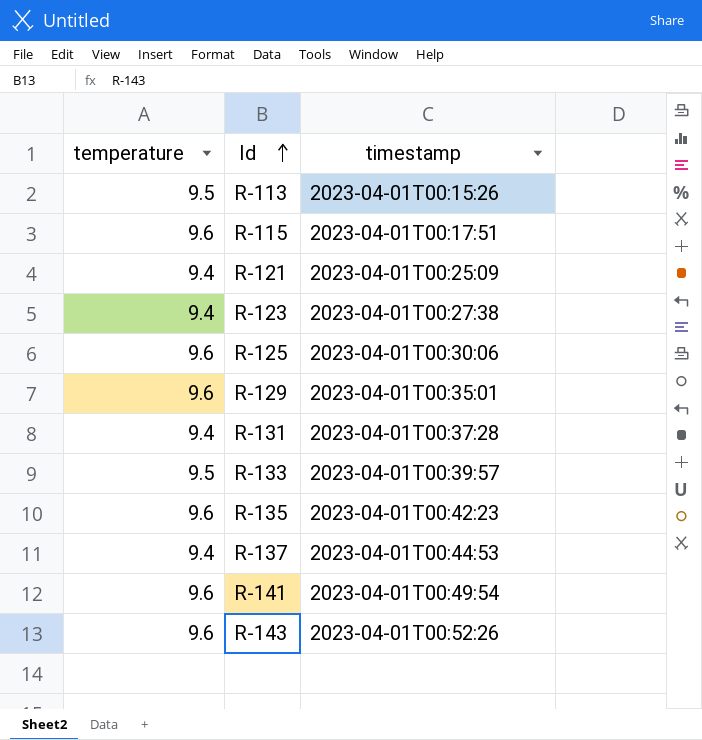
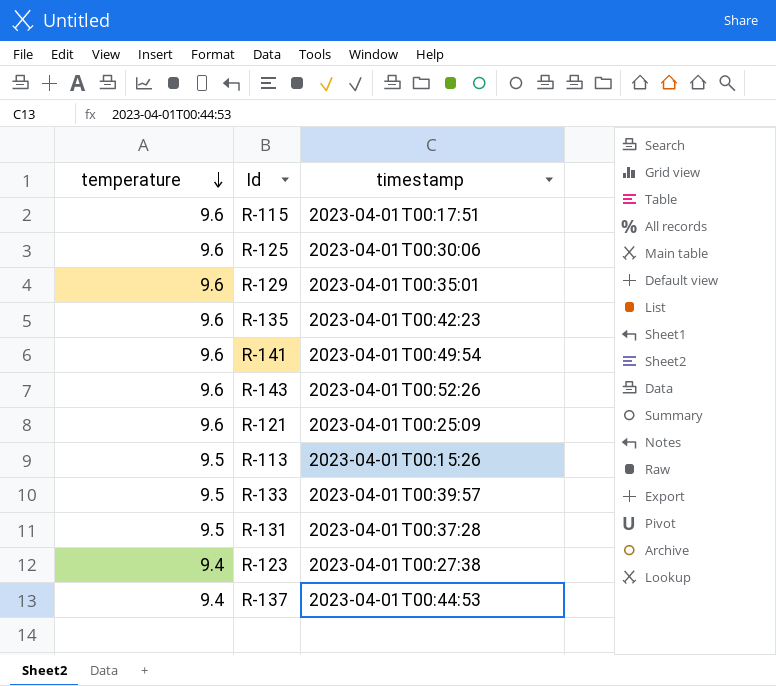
row order: Id ascending -> temperature descending
R-121 | temperature: 9.4 -> 9.6
R-131 | temperature: 9.4 -> 9.5

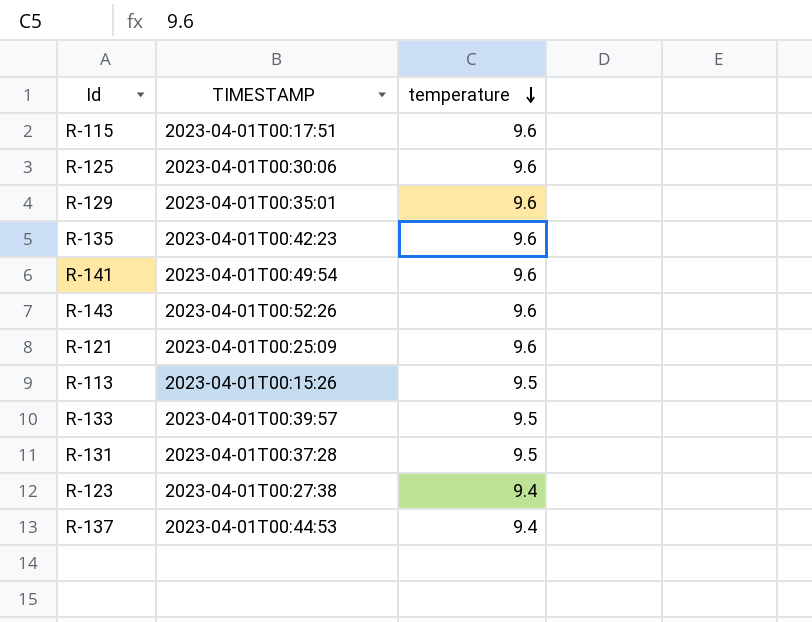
column name: timestamp -> TIMESTAMP
column temperature | position: 1 -> 3

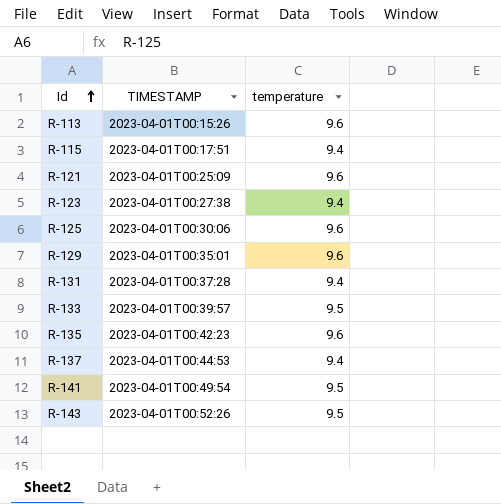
row order: temperature descending -> Id ascending
R-113 | temperature: 9.5 -> 9.6
R-115 | temperature: 9.6 -> 9.4
R-131 | temperature: 9.5 -> 9.4
R-141 | temperature: 9.6 -> 9.5
R-143 | temperature: 9.6 -> 9.5

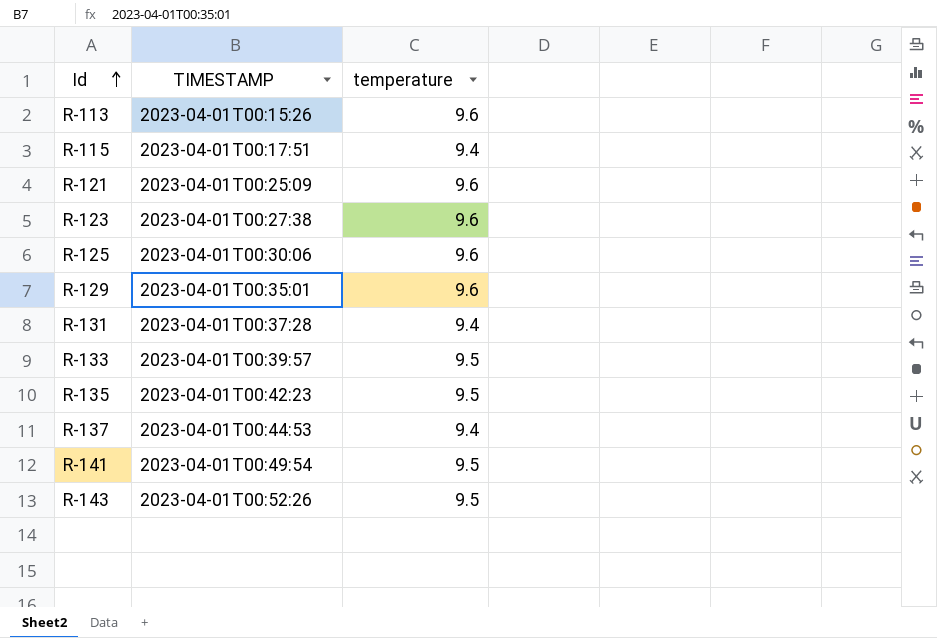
R-123 | temperature: 9.4 -> 9.6
R-135 | temperature: 9.6 -> 9.5

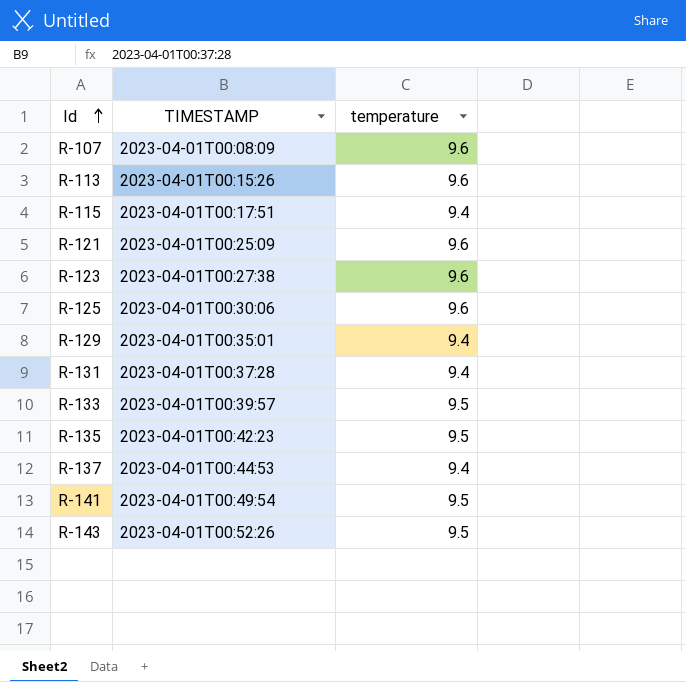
row R-107: none -> 2023-04-01T00:08:09 | 9.6
R-129 | temperature: 9.6 -> 9.4

